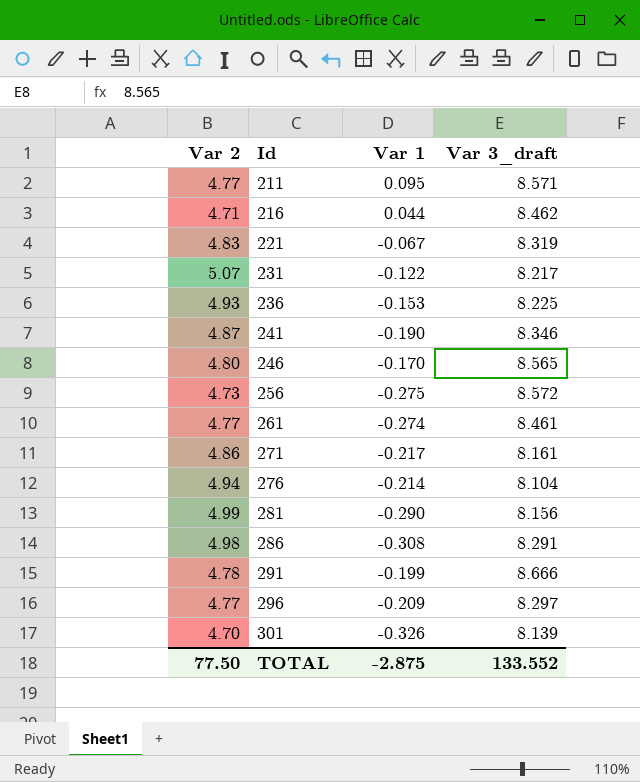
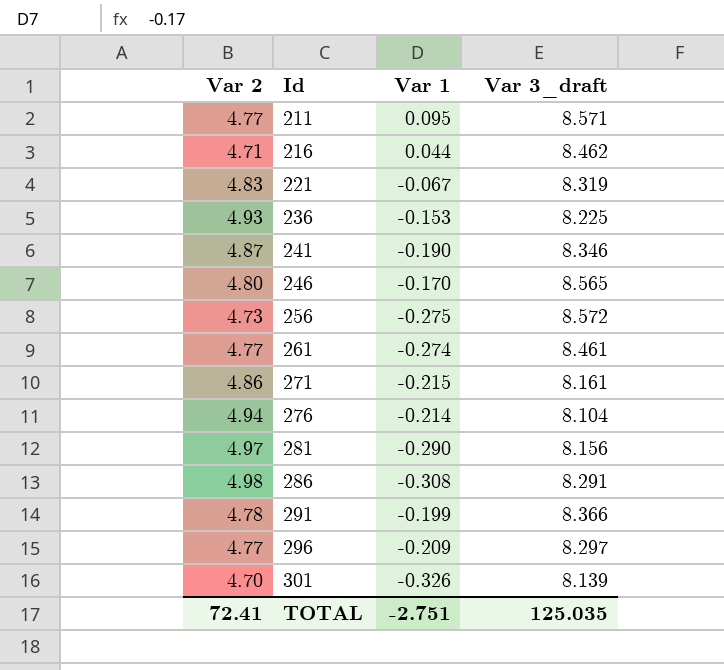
row 231: 5.07 | -0.122 | 8.217 -> none
271 | Var 1: -0.217 -> -0.215
281 | Var 2: 4.99 -> 4.97
291 | Var 3_draft: 8.666 -> 8.366
TOTAL | Var 2: 77.50 -> 72.41
TOTAL | Var 1: -2.875 -> -2.751
TOTAL | Var 3_draft: 133.552 -> 125.035

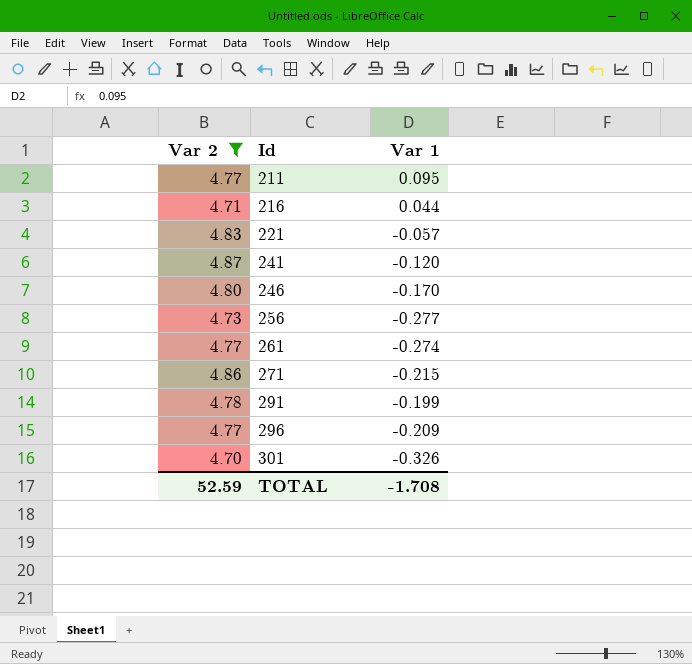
filter: none -> Var 2 <= 4.87
column Var 3_draft | position: 4 -> none
221 | Var 1: -0.067 -> -0.057
241 | Var 1: -0.190 -> -0.120
256 | Var 1: -0.275 -> -0.277
TOTAL | Var 2: 72.41 -> 52.59
TOTAL | Var 1: -2.751 -> -1.708

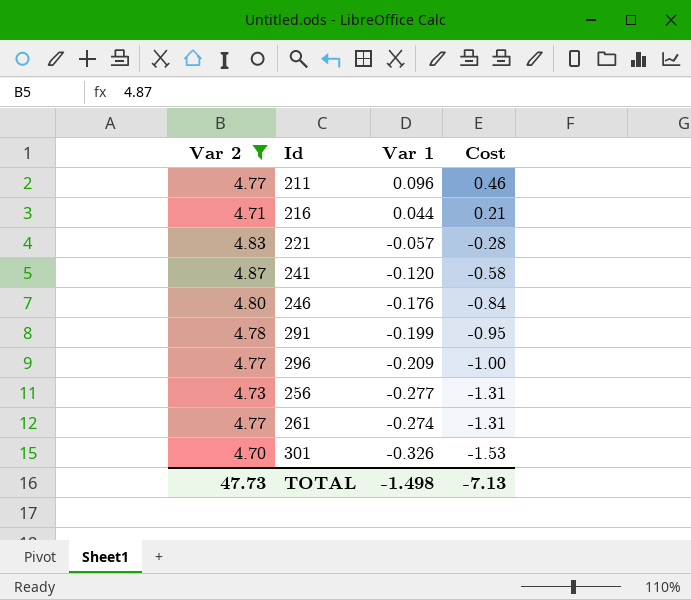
row order: Id ascending -> Cost descending
column Cost | formula: none -> [Var 2] * [Var 1]
row 271: 4.86 | -0.215 -> none
211 | Var 1: 0.095 -> 0.096
246 | Var 1: -0.170 -> -0.176
TOTAL | Var 2: 52.59 -> 47.73
TOTAL | Var 1: -1.708 -> -1.498

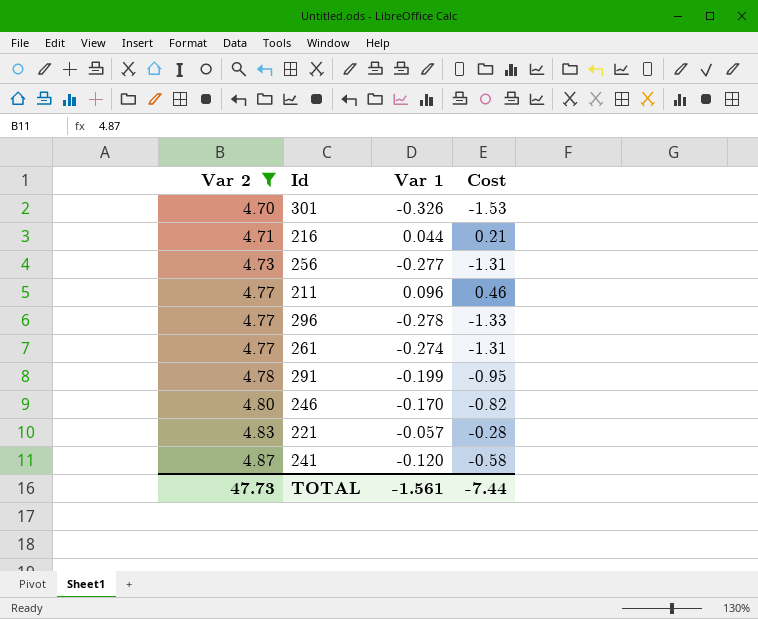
row order: Cost descending -> Var 2 ascending
296 | Var 1: -0.209 -> -0.278
296 | Cost: -1.00 -> -1.33
246 | Var 1: -0.176 -> -0.170
246 | Cost: -0.84 -> -0.82
TOTAL | Var 1: -1.498 -> -1.561
TOTAL | Cost: -7.13 -> -7.44

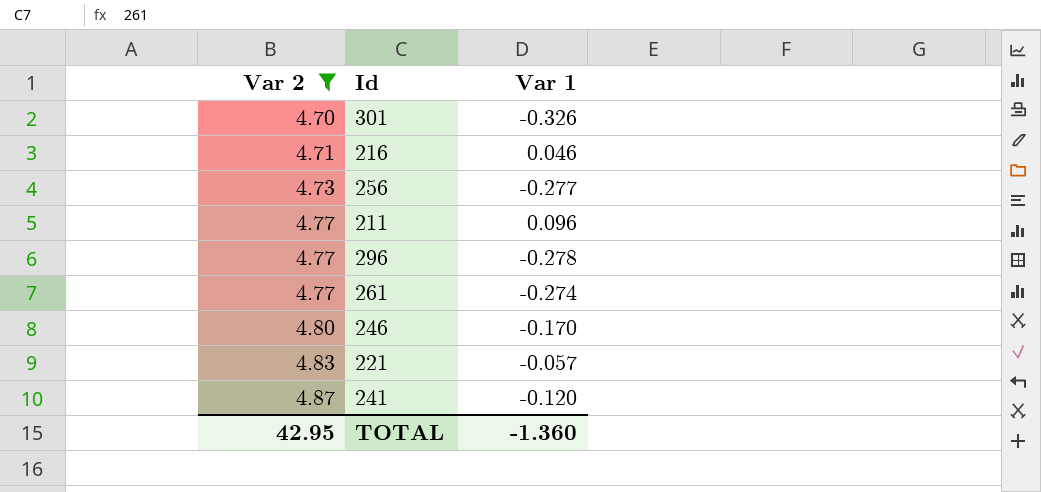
column Cost | formula: [Var 2] * [Var 1] -> none
row 291: 4.78 | -0.199 | -0.95 -> none
216 | Var 1: 0.044 -> 0.046
TOTAL | Var 2: 47.73 -> 42.95
TOTAL | Var 1: -1.561 -> -1.360

